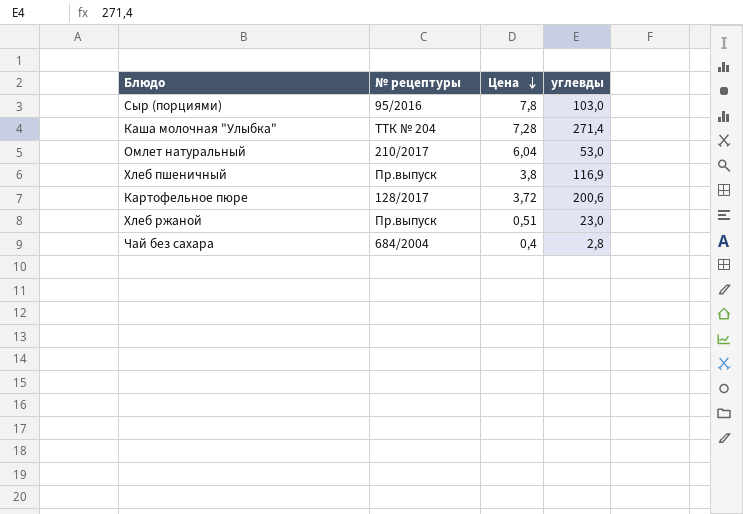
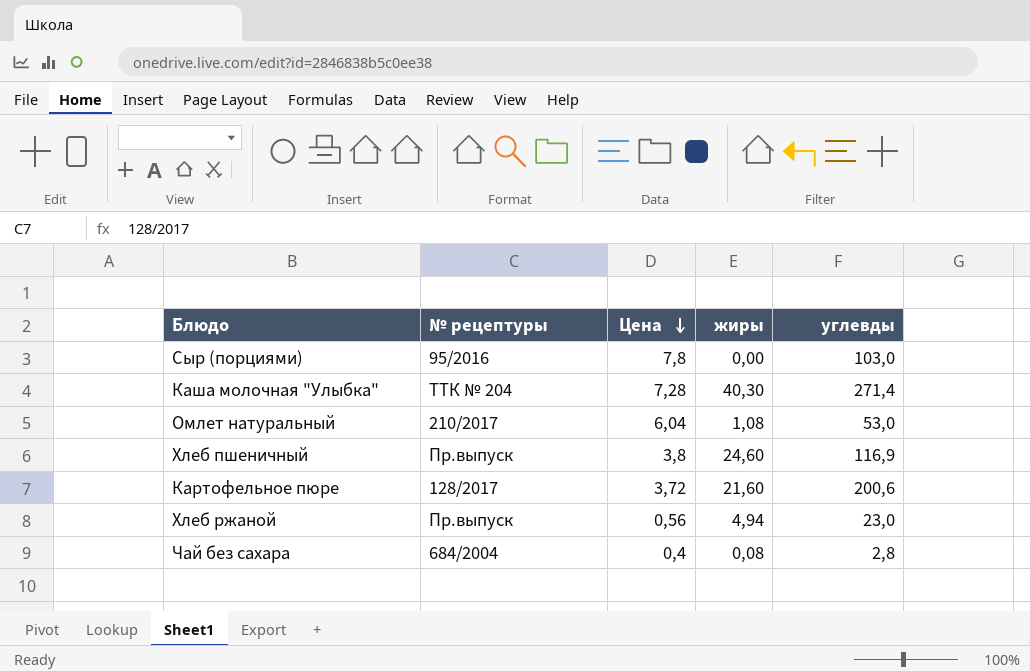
column жиры | position: none -> 4
Хлеб ржаной | Цена: 0,51 -> 0,56

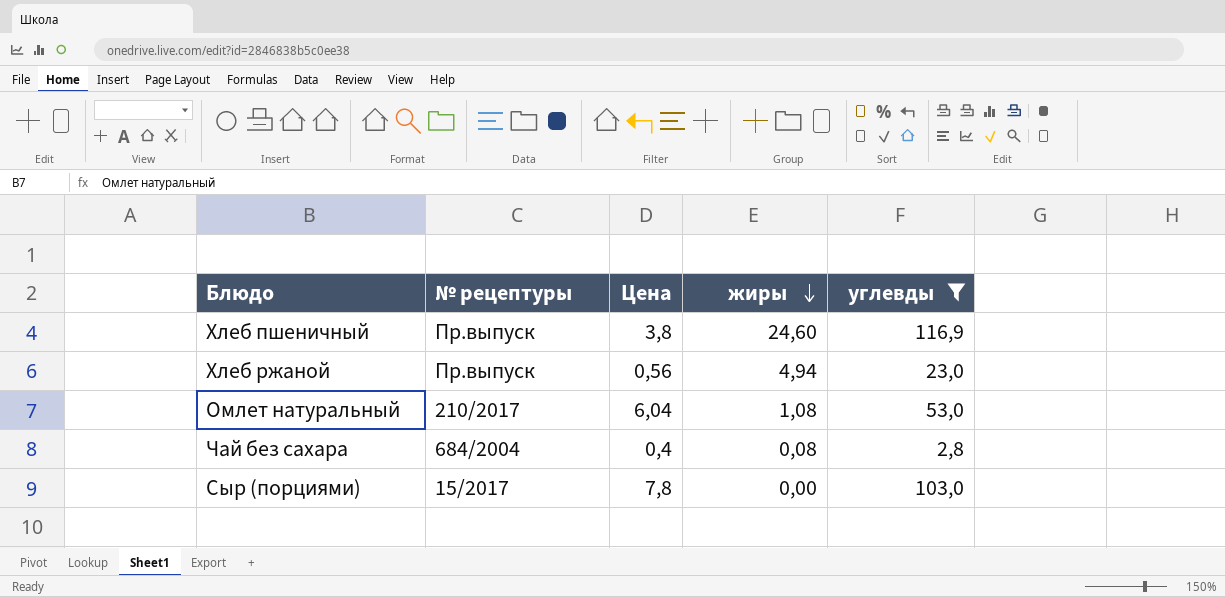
filter: none -> углевды <= 116,9
row order: Цена descending -> жиры descending
Сыр (порциями) | № рецептуры: 95/2016 -> 15/2017

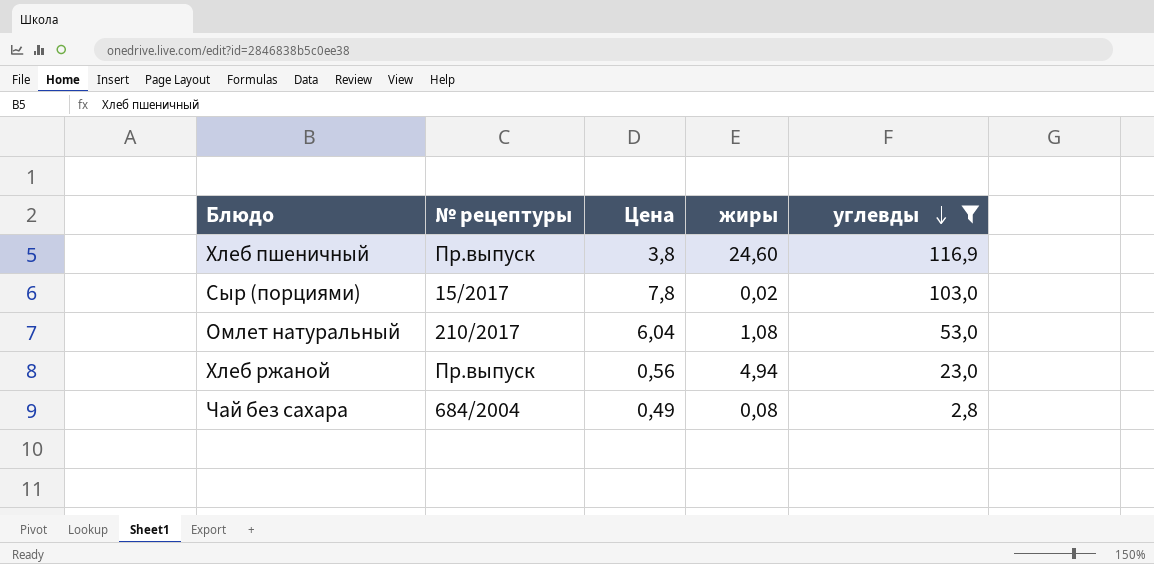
row order: жиры descending -> углевды descending
Сыр (порциями) | жиры: 0,00 -> 0,02
Чай без сахара | Цена: 0,4 -> 0,49

